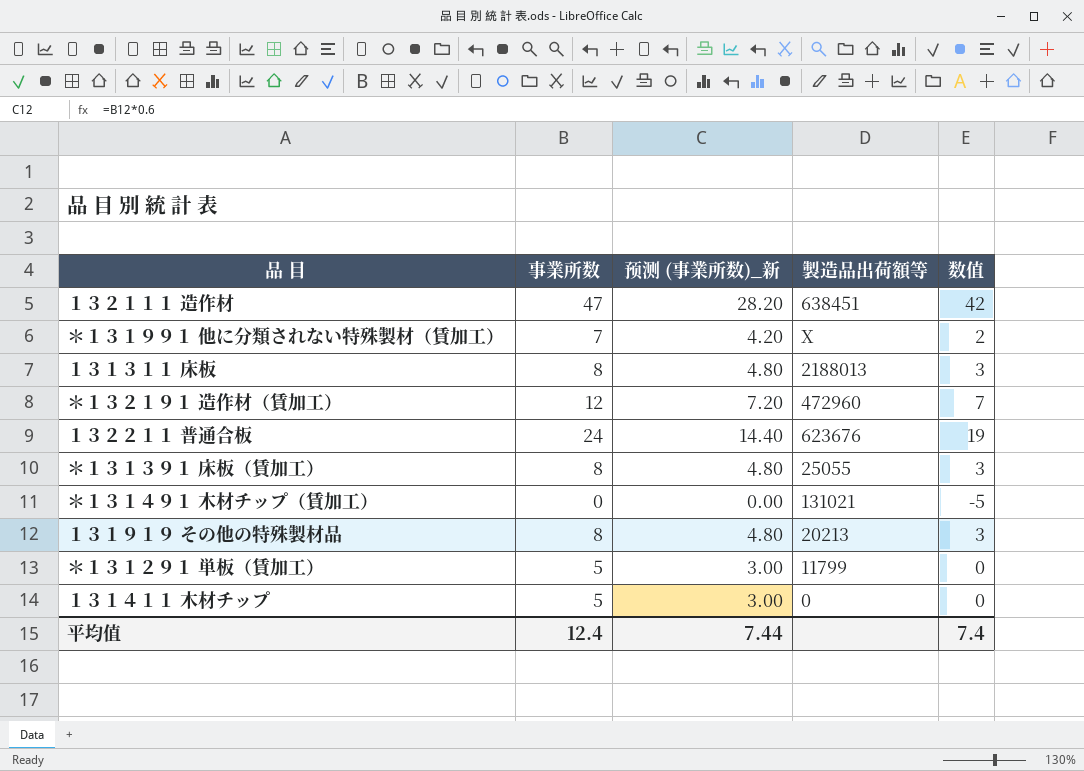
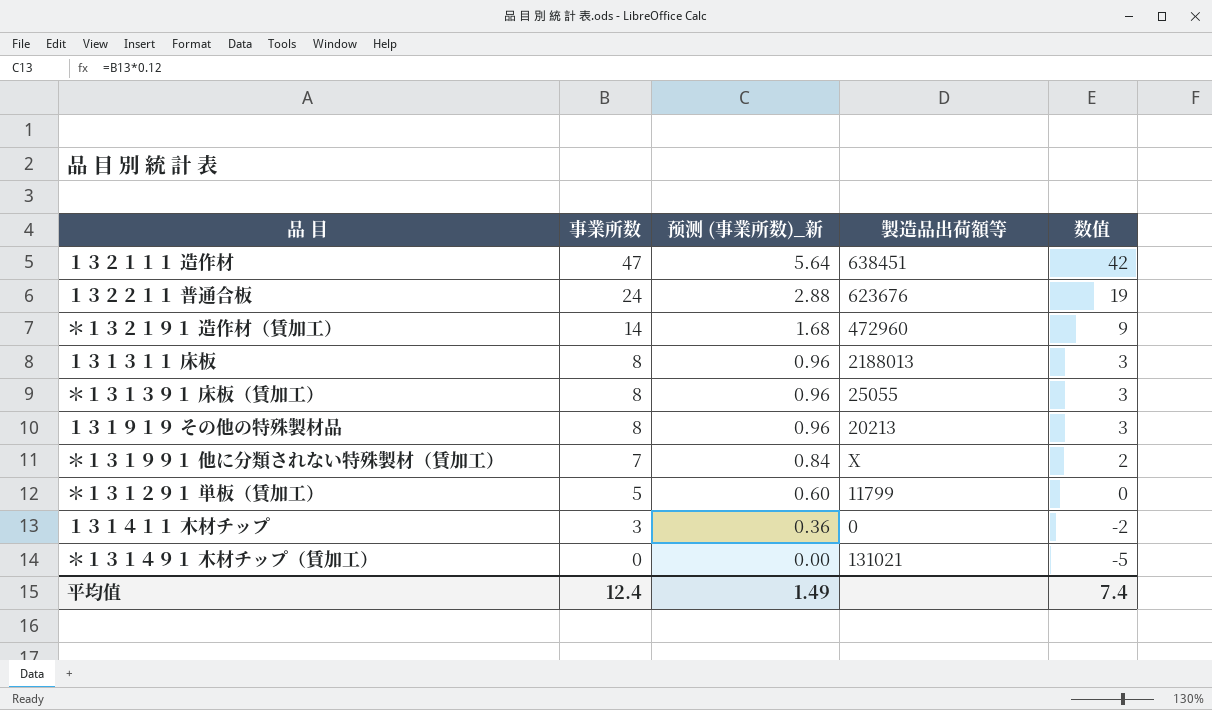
row order: none -> 事業所数 descending
column 预测 (事業所数)_新 | formula: [事業所数] * 0.6 -> [事業所数] * 0.12
＊１３２１９１ 造作材（賃加工） | 事業所数: 12 -> 14
＊１３２１９１ 造作材（賃加工） | 数值: 7 -> 9
１３１４１１ 木材チップ | 事業所数: 5 -> 3
１３１４１１ 木材チップ | 数值: 0 -> -2
平均值 | 预测 (事業所数)_新: 7.44 -> 1.49

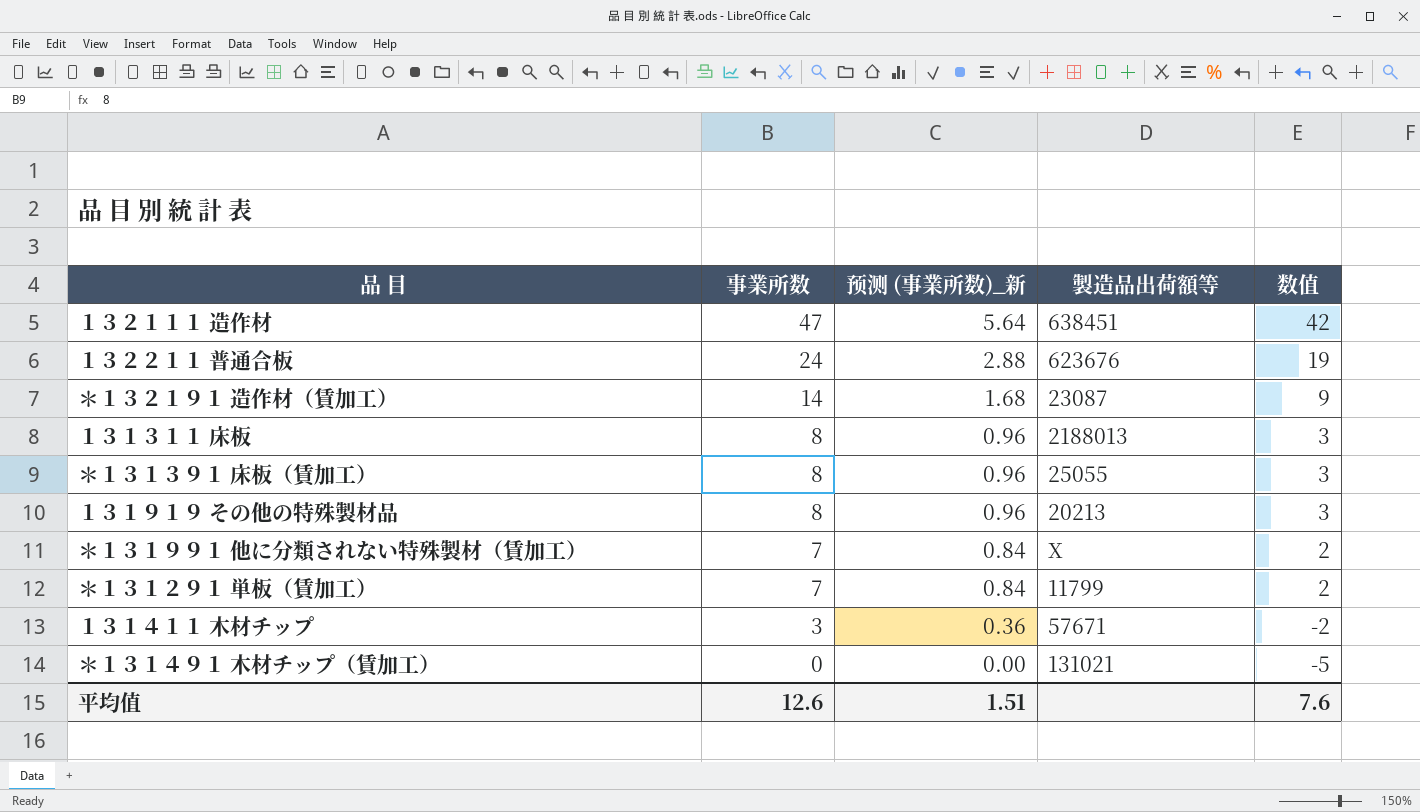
＊１３２１９１ 造作材（賃加工） | 製造品出荷額等: 472960 -> 23087
＊１３１２９１ 単板（賃加工） | 事業所数: 5 -> 7
＊１３１２９１ 単板（賃加工） | 预测 (事業所数)_新: 0.60 -> 0.84
＊１３１２９１ 単板（賃加工） | 数值: 0 -> 2
１３１４１１ 木材チップ | 製造品出荷額等: 0 -> 57671
平均值 | 事業所数: 12.4 -> 12.6
平均值 | 预测 (事業所数)_新: 1.49 -> 1.51
平均值 | 数值: 7.4 -> 7.6

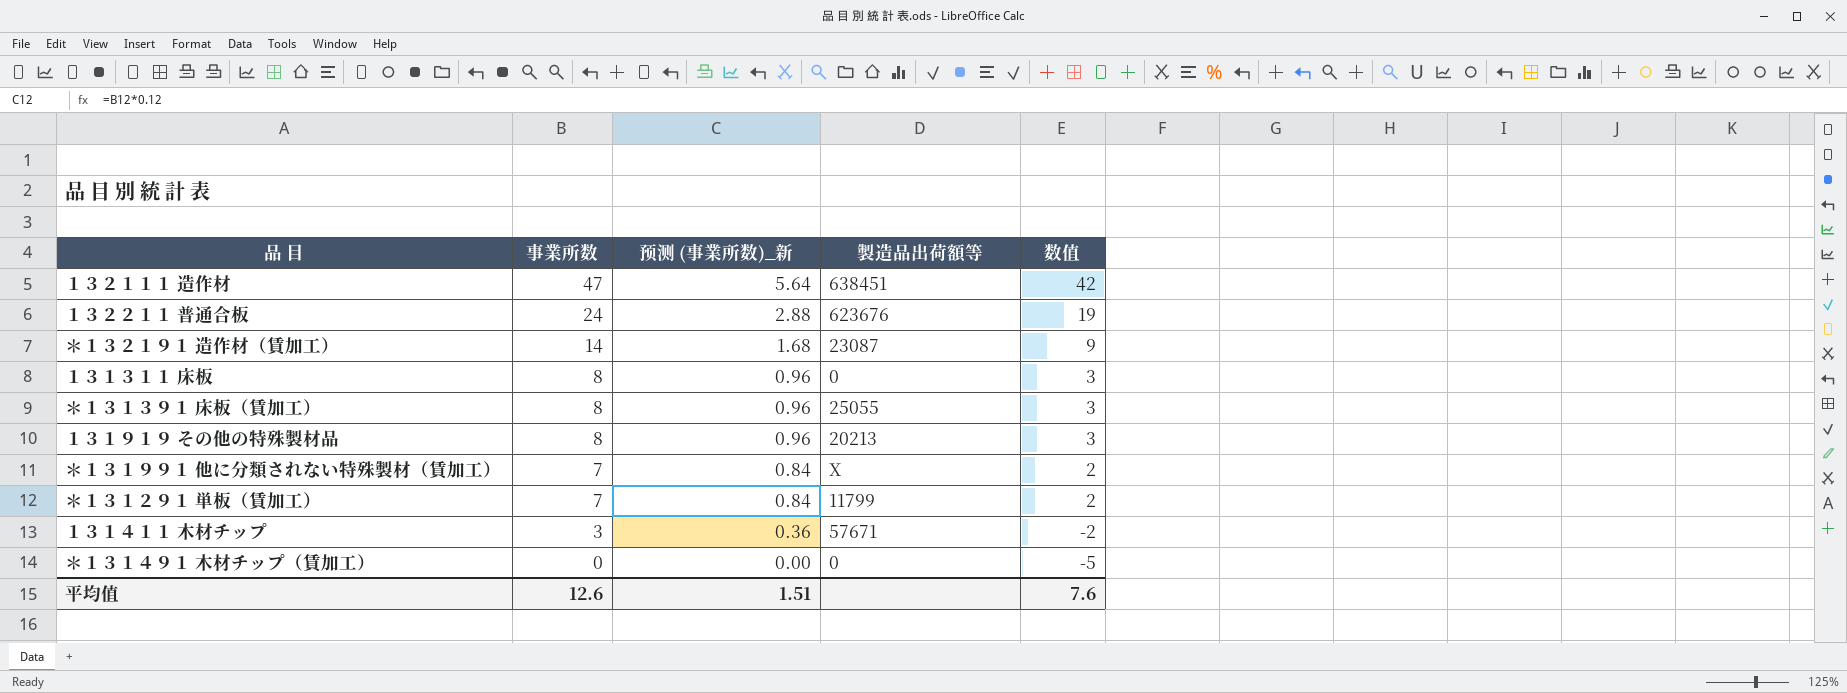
１３１３１１ 床板 | 製造品出荷額等: 2188013 -> 0
＊１３１４９１ 木材チップ（賃加工） | 製造品出荷額等: 131021 -> 0

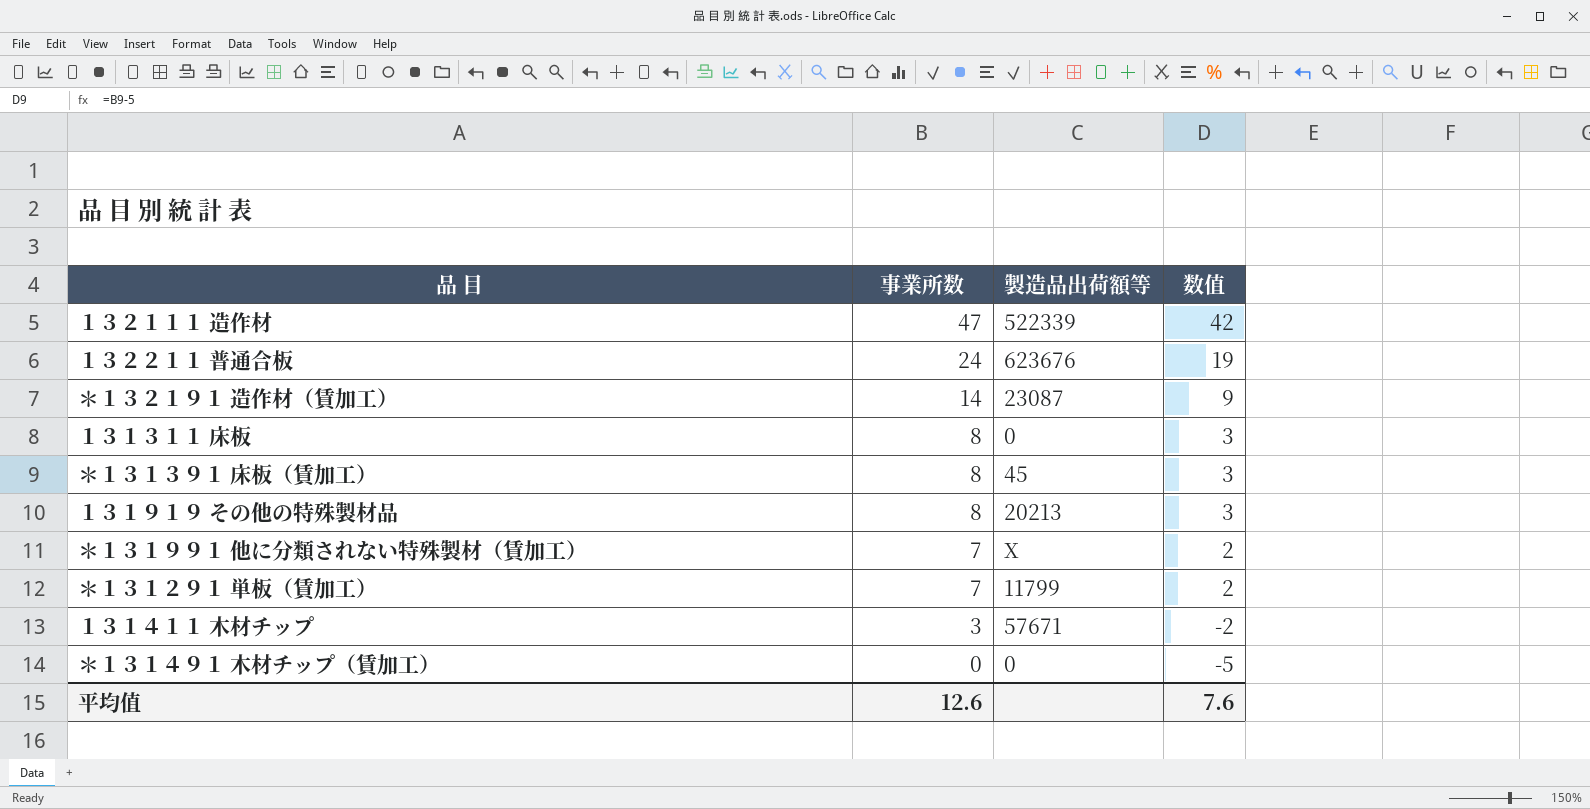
column 预测 (事業所数)_新 | formula: [事業所数] * 0.12 -> none
１３２１１１ 造作材 | 製造品出荷額等: 638451 -> 522339
＊１３１３９１ 床板（賃加工） | 製造品出荷額等: 25055 -> 45

